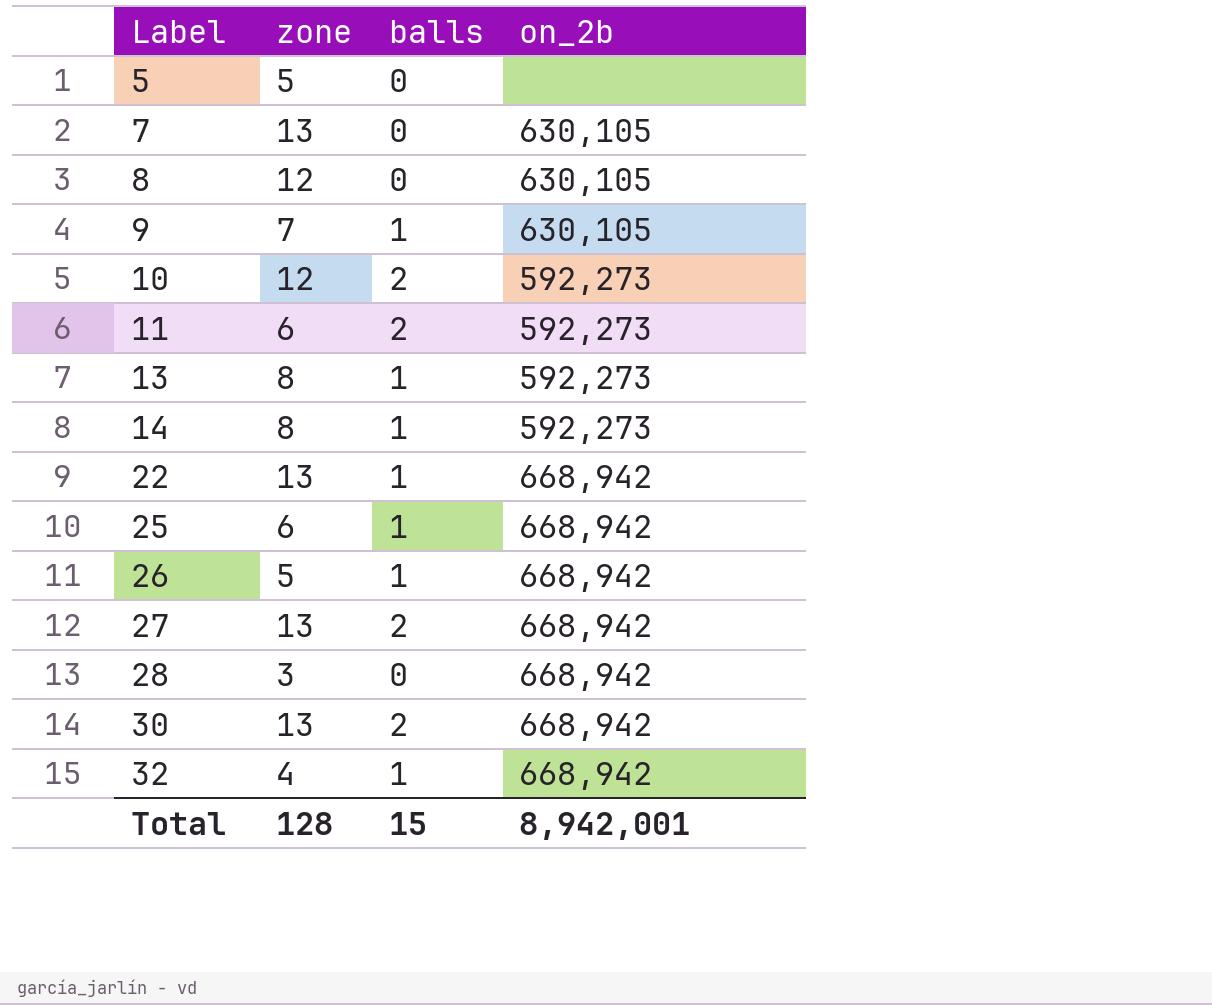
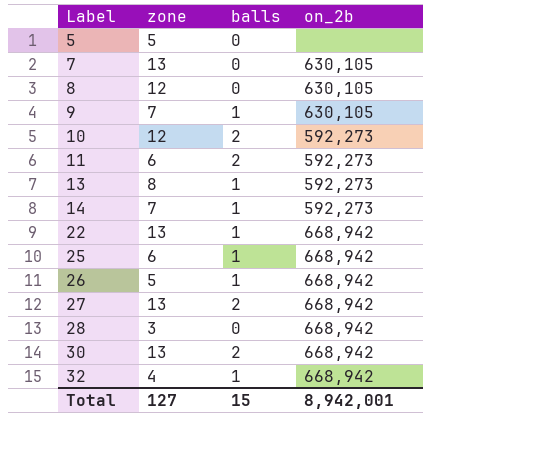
14 | zone: 8 -> 7
Total | zone: 128 -> 127

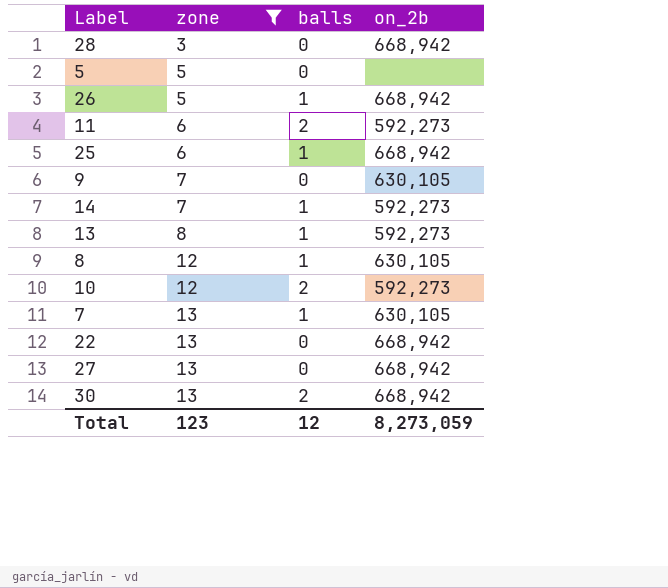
filter: none -> zone != 4
row order: Label ascending -> zone ascending
9 | balls: 1 -> 0
8 | balls: 0 -> 1
7 | balls: 0 -> 1
22 | balls: 1 -> 0
27 | balls: 2 -> 0
Total | zone: 127 -> 123
Total | balls: 15 -> 12
Total | on_2b: 8,942,001 -> 8,273,059

